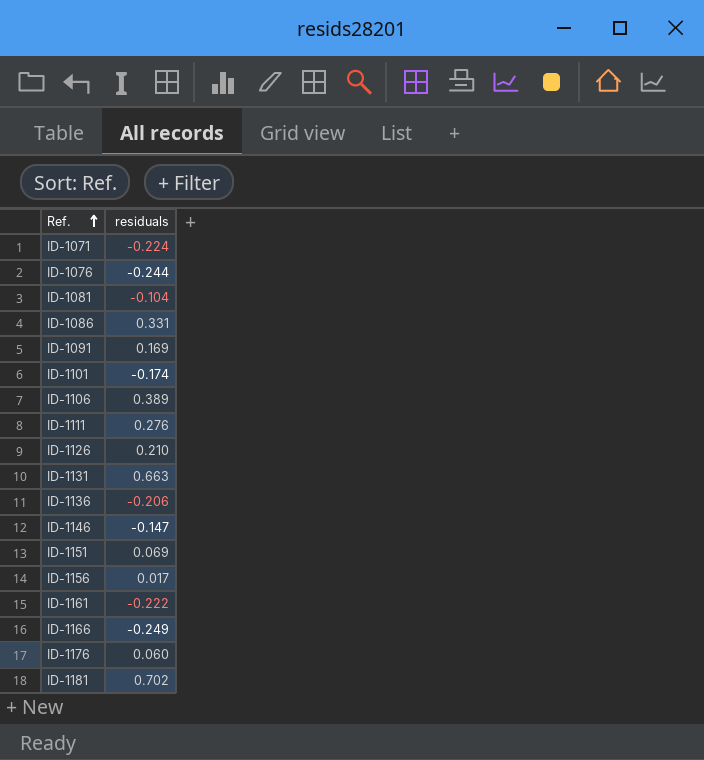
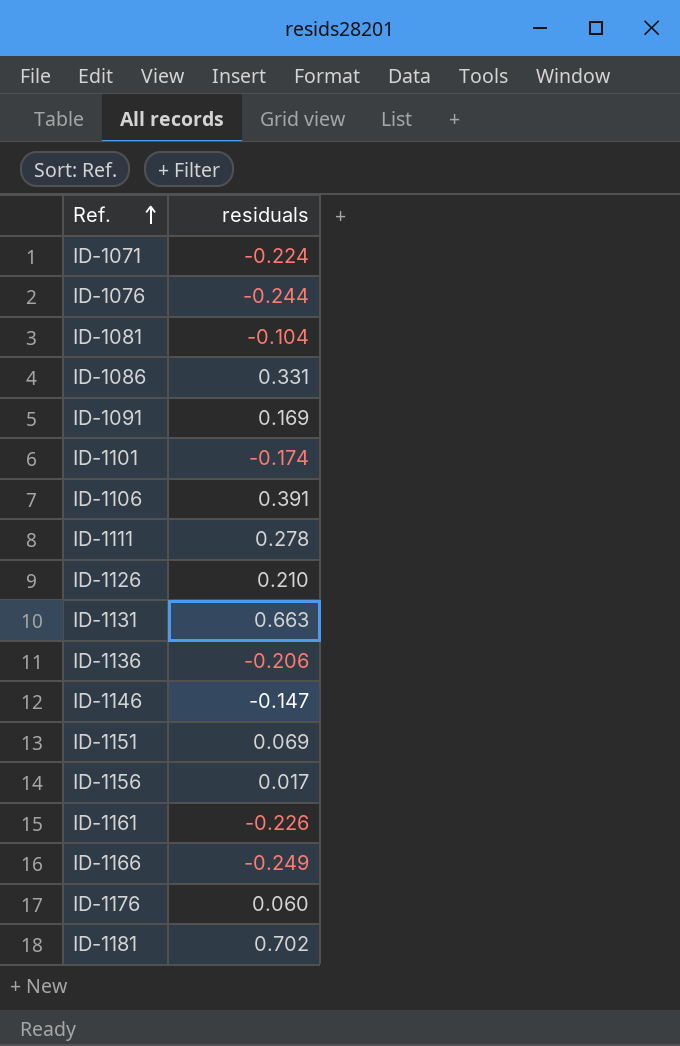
ID-1106 | residuals: 0.389 -> 0.391
ID-1111 | residuals: 0.276 -> 0.278
ID-1161 | residuals: -0.222 -> -0.226

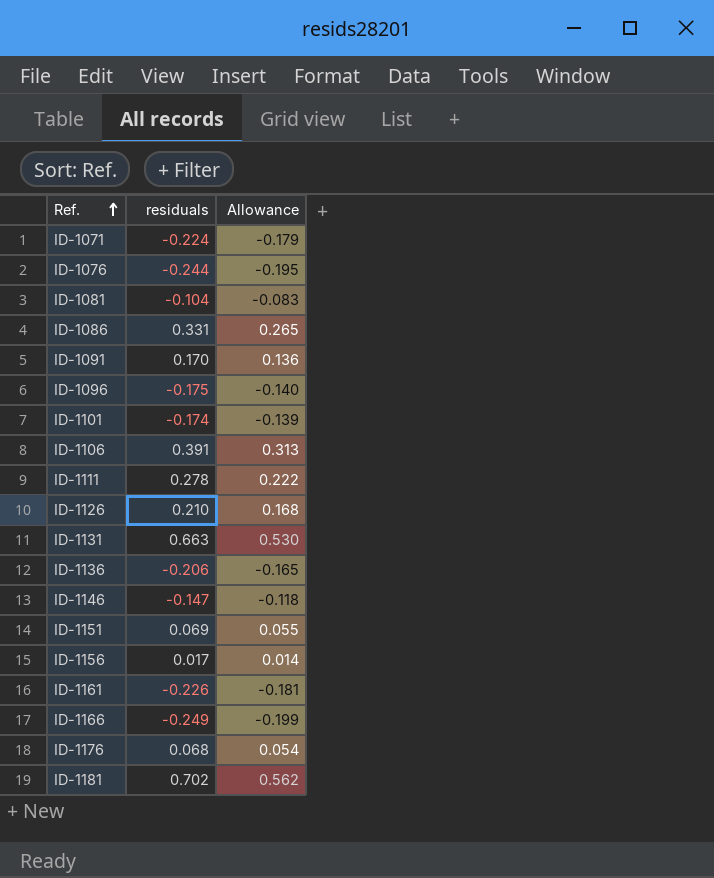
column Allowance | formula: none -> [residuals] * 0.8
ID-1091 | residuals: 0.169 -> 0.170
row ID-1096: none -> -0.175 | -0.140
ID-1176 | residuals: 0.060 -> 0.068

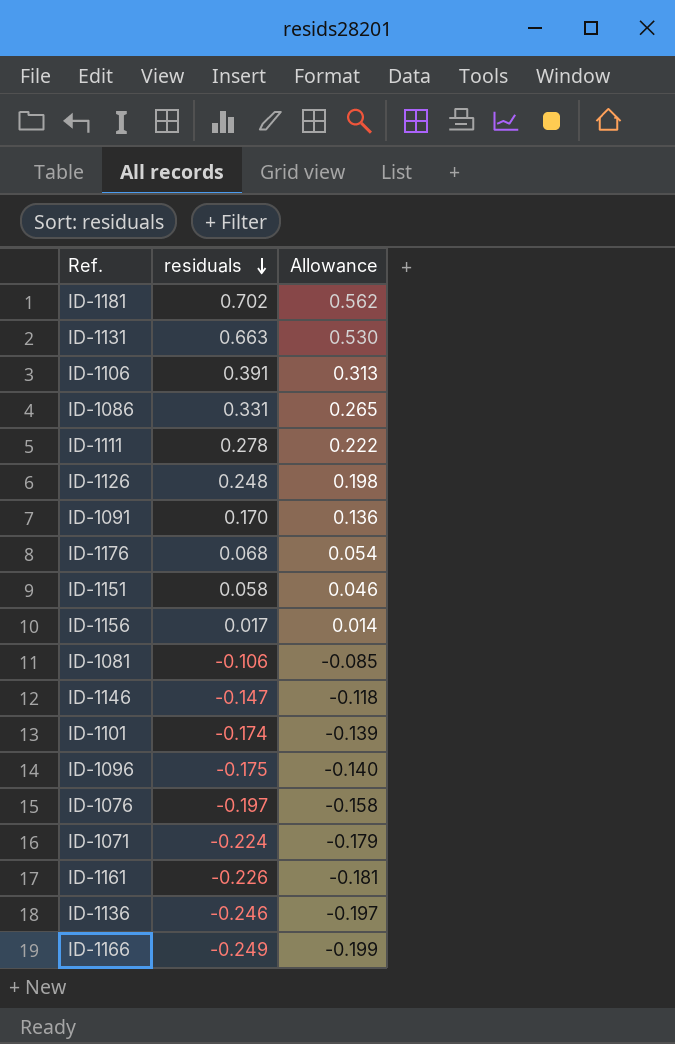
row order: Ref. ascending -> residuals descending
ID-1126 | residuals: 0.210 -> 0.248
ID-1126 | Allowance: 0.168 -> 0.198
ID-1151 | residuals: 0.069 -> 0.058
ID-1151 | Allowance: 0.055 -> 0.046
ID-1081 | residuals: -0.104 -> -0.106
ID-1081 | Allowance: -0.083 -> -0.085
ID-1076 | residuals: -0.244 -> -0.197
ID-1076 | Allowance: -0.195 -> -0.158
ID-1136 | residuals: -0.206 -> -0.246
ID-1136 | Allowance: -0.165 -> -0.197

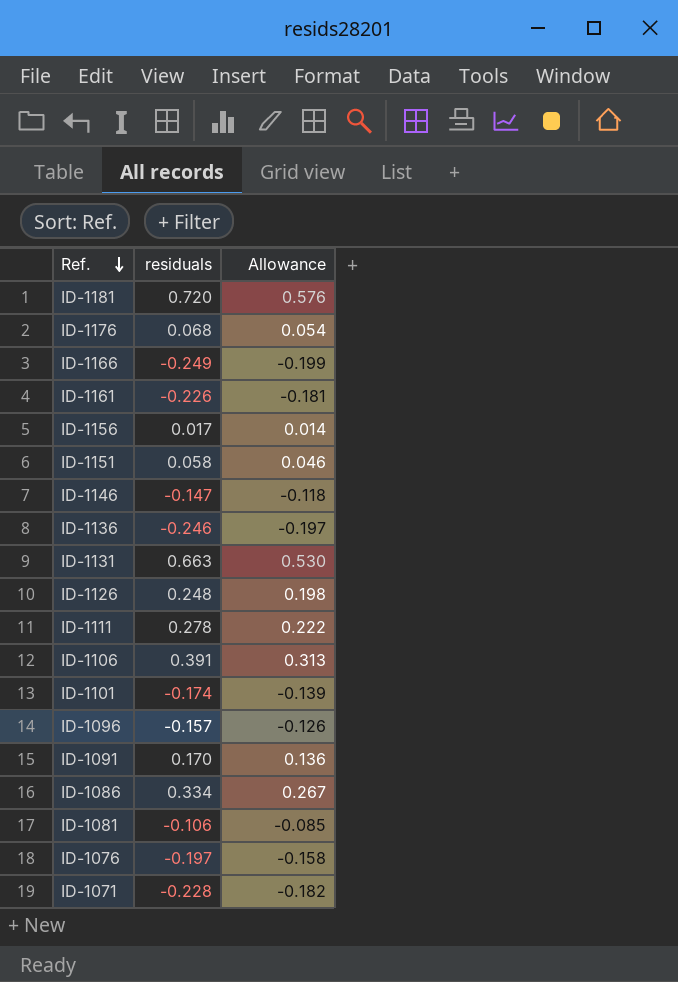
row order: residuals descending -> Ref. descending
ID-1181 | residuals: 0.702 -> 0.720
ID-1181 | Allowance: 0.562 -> 0.576
ID-1096 | residuals: -0.175 -> -0.157
ID-1096 | Allowance: -0.140 -> -0.126
ID-1086 | residuals: 0.331 -> 0.334
ID-1086 | Allowance: 0.265 -> 0.267
ID-1071 | residuals: -0.224 -> -0.228
ID-1071 | Allowance: -0.179 -> -0.182

